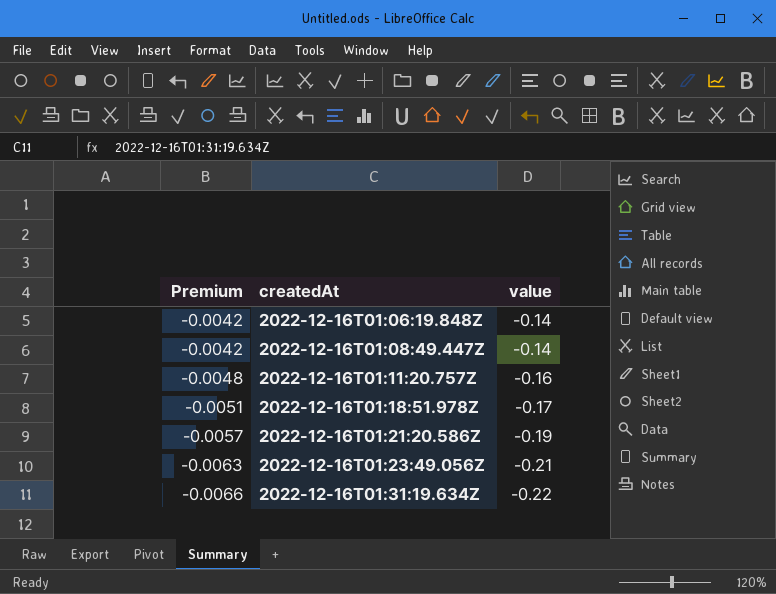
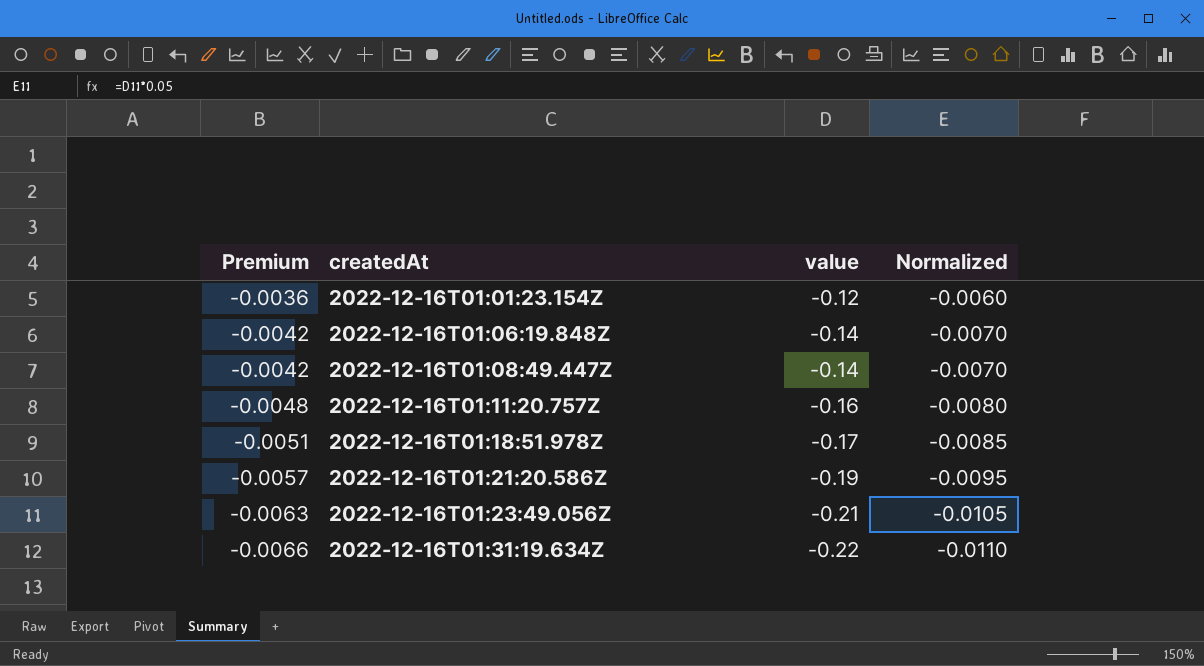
column Normalized | formula: none -> [value] * 0.05
row 2022-12-16T01:01:23.154Z: none -> -0.0036 | -0.12 | -0.0060

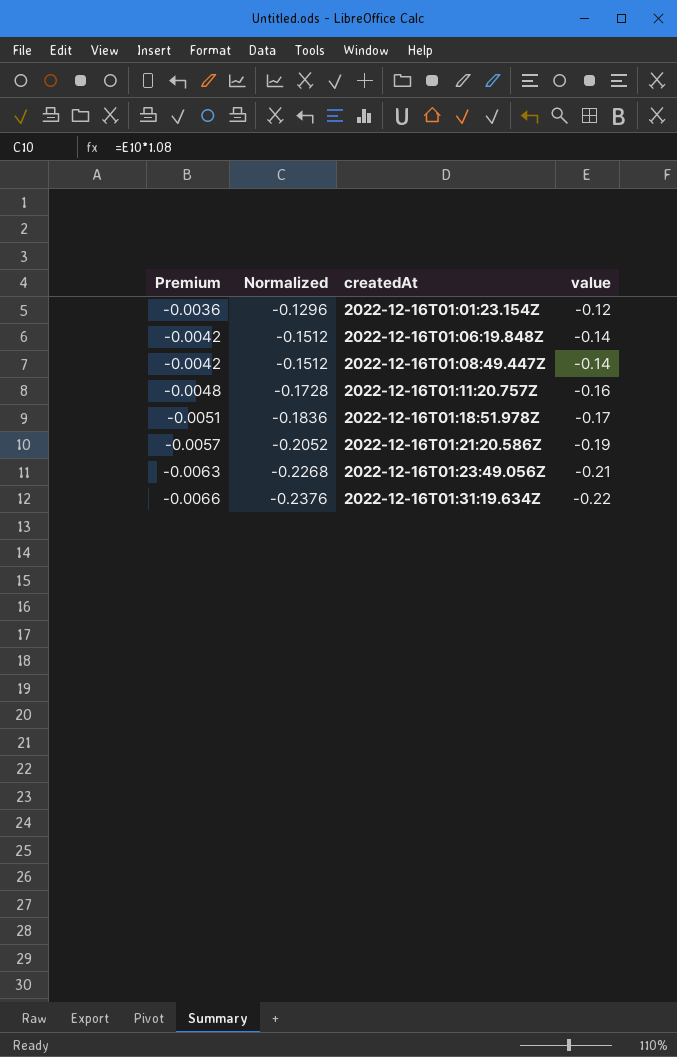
column Normalized | formula: [value] * 0.05 -> [value] * 1.08
column Normalized | position: 4 -> 2

